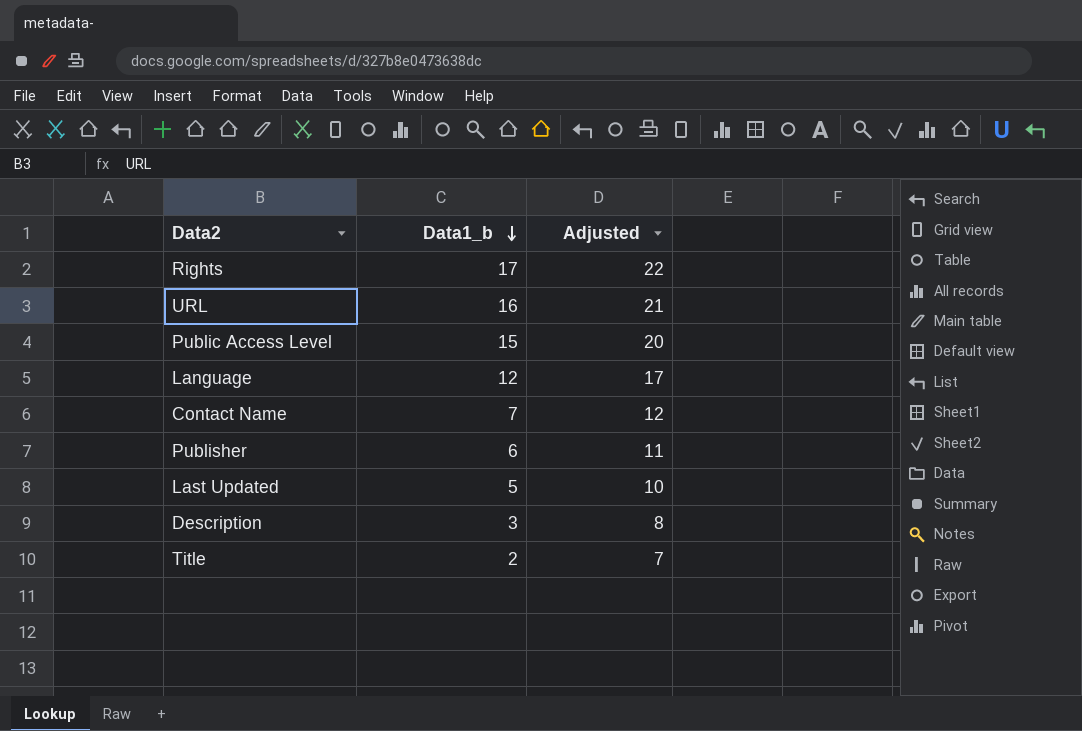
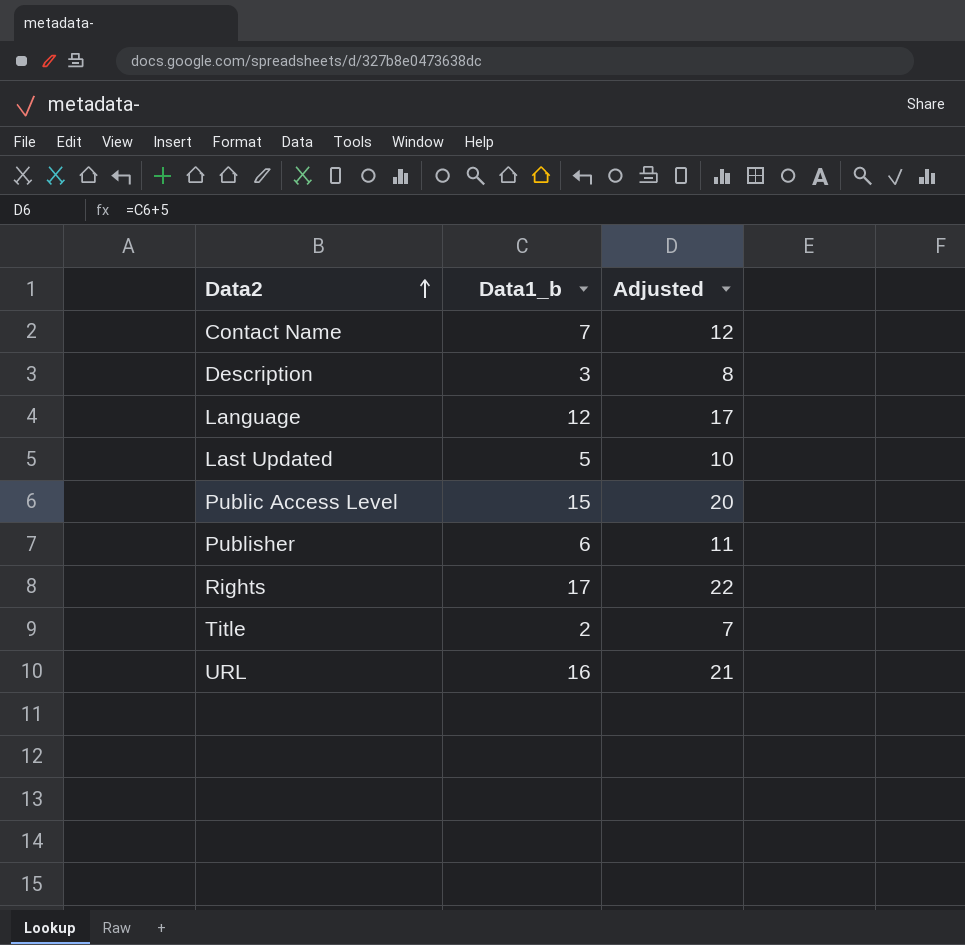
row order: Data1_b descending -> Data2 ascending

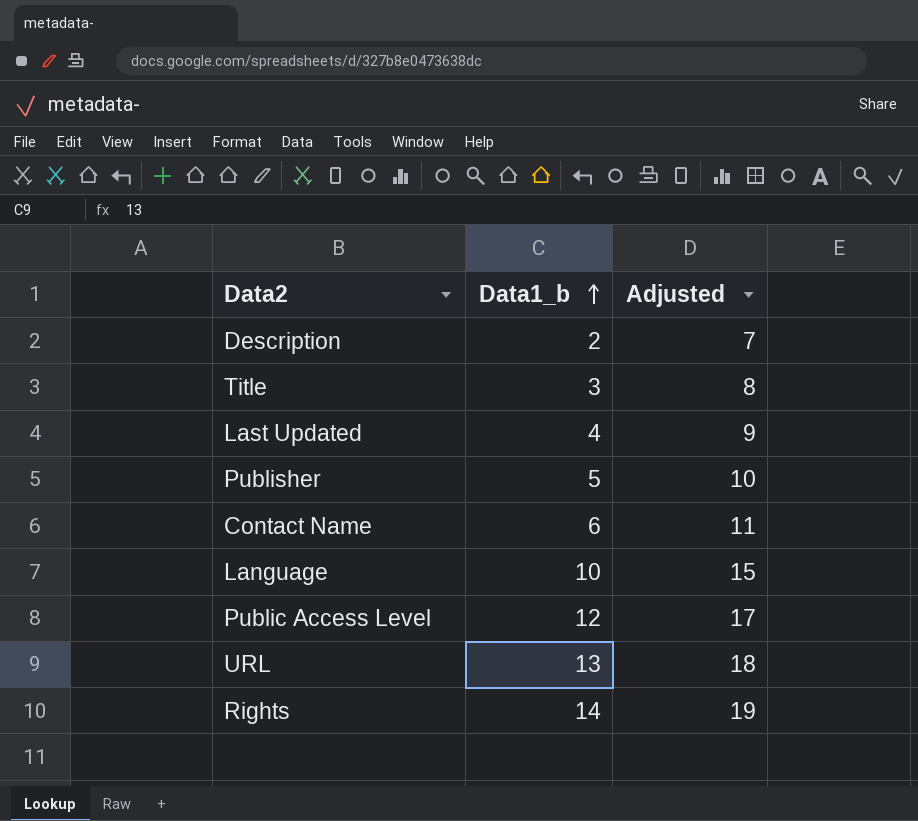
row order: Data2 ascending -> Data1_b ascending
Description | Data1_b: 3 -> 2
Description | Adjusted: 8 -> 7
Title | Data1_b: 2 -> 3
Title | Adjusted: 7 -> 8
Last Updated | Data1_b: 5 -> 4
Last Updated | Adjusted: 10 -> 9
Publisher | Data1_b: 6 -> 5
Publisher | Adjusted: 11 -> 10
Contact Name | Data1_b: 7 -> 6
Contact Name | Adjusted: 12 -> 11
Language | Data1_b: 12 -> 10
Language | Adjusted: 17 -> 15
Public Access Level | Data1_b: 15 -> 12
Public Access Level | Adjusted: 20 -> 17
URL | Data1_b: 16 -> 13
URL | Adjusted: 21 -> 18
Rights | Data1_b: 17 -> 14
Rights | Adjusted: 22 -> 19

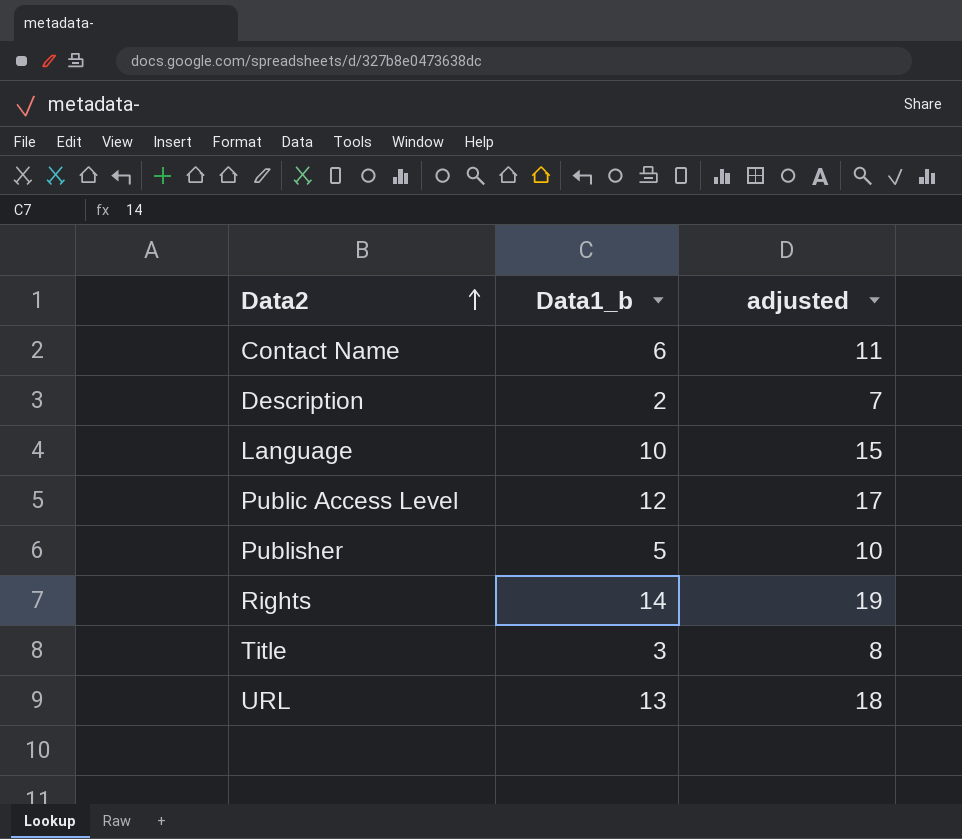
row order: Data1_b ascending -> Data2 ascending
column name: Adjusted -> adjusted
row Last Updated: 4 | 9 -> none

